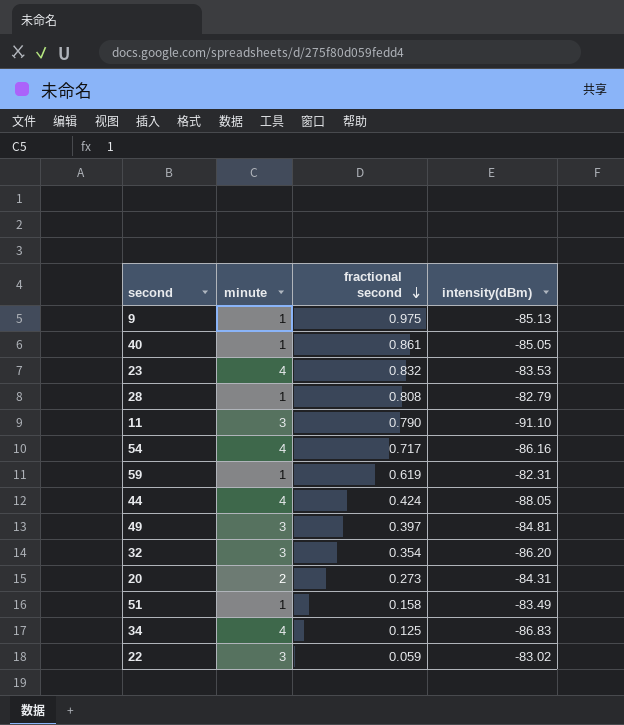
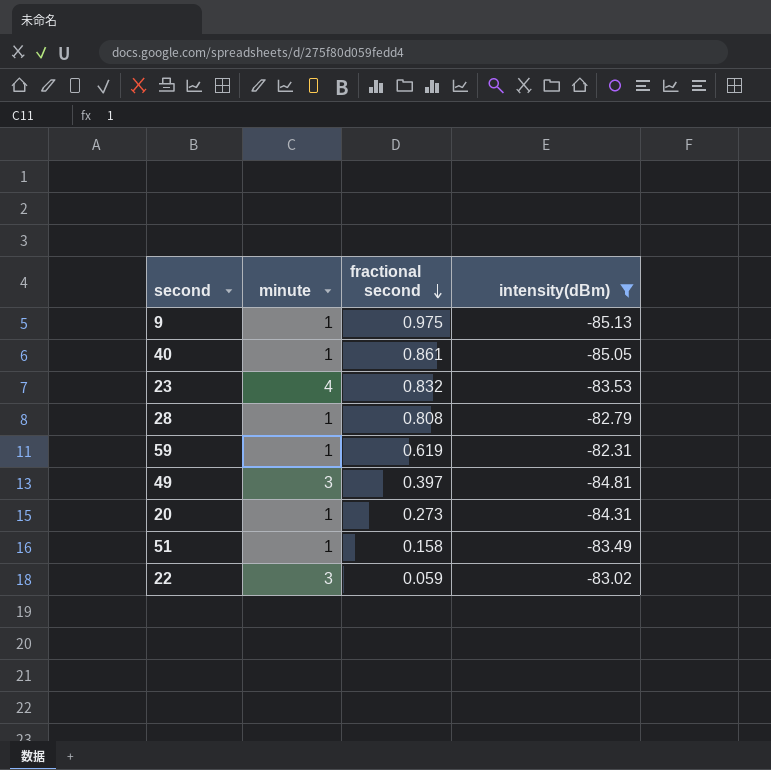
filter: none -> intensity(dBm) >= -85.13
20 | minute: 2 -> 1

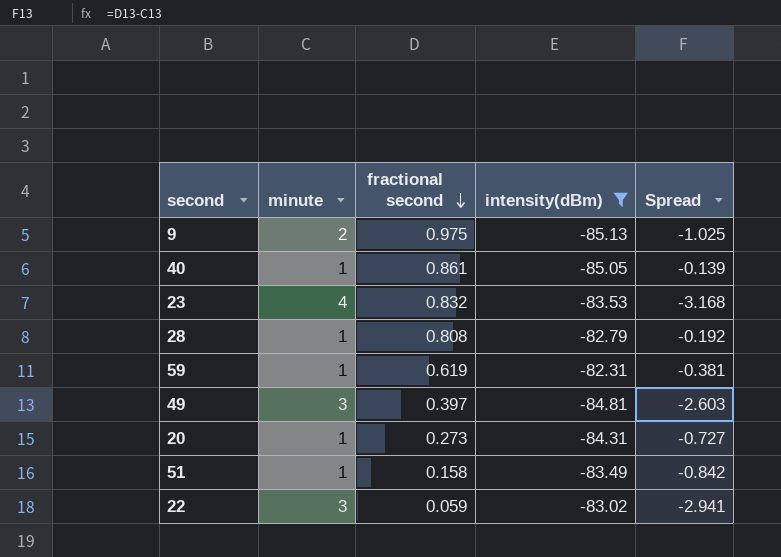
column Spread | formula: none -> [fractional second] - [minute]
9 | minute: 1 -> 2

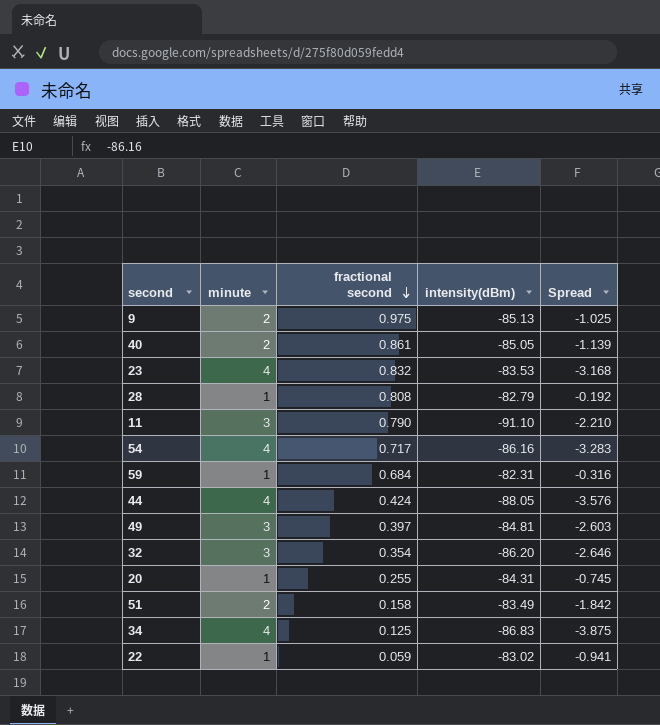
filter: intensity(dBm) >= -85.13 -> none
40 | minute: 1 -> 2
40 | Spread: -0.139 -> -1.139
59 | fractional second: 0.619 -> 0.684
59 | Spread: -0.381 -> -0.316
20 | fractional second: 0.273 -> 0.255
20 | Spread: -0.727 -> -0.745
51 | minute: 1 -> 2
51 | Spread: -0.842 -> -1.842
22 | minute: 3 -> 1
22 | Spread: -2.941 -> -0.941

